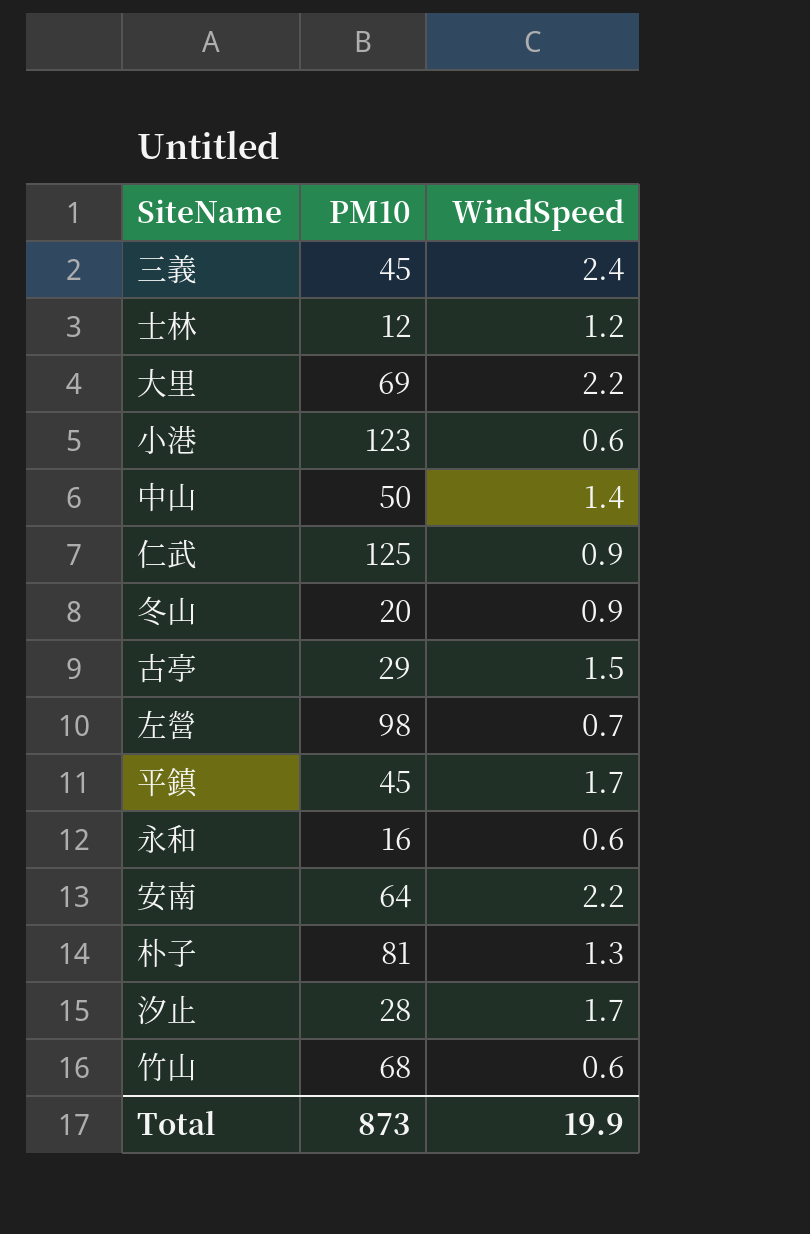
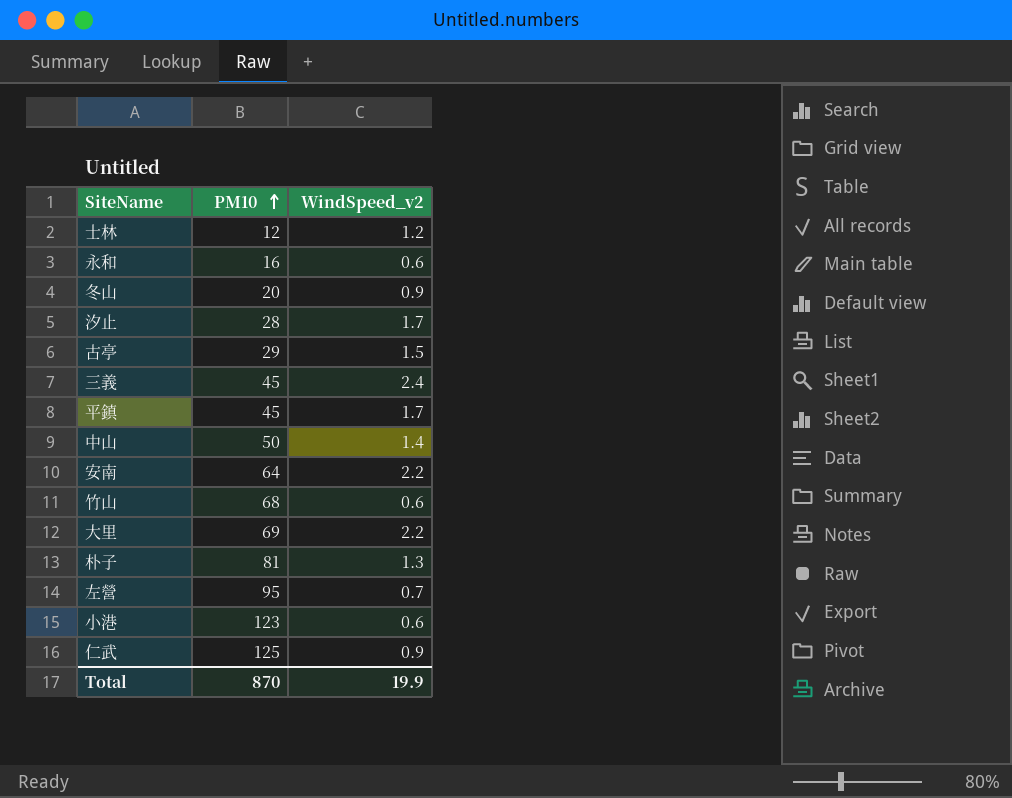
row order: none -> PM10 ascending
column name: WindSpeed -> WindSpeed_v2
左營 | PM10: 98 -> 95
Total | PM10: 873 -> 870

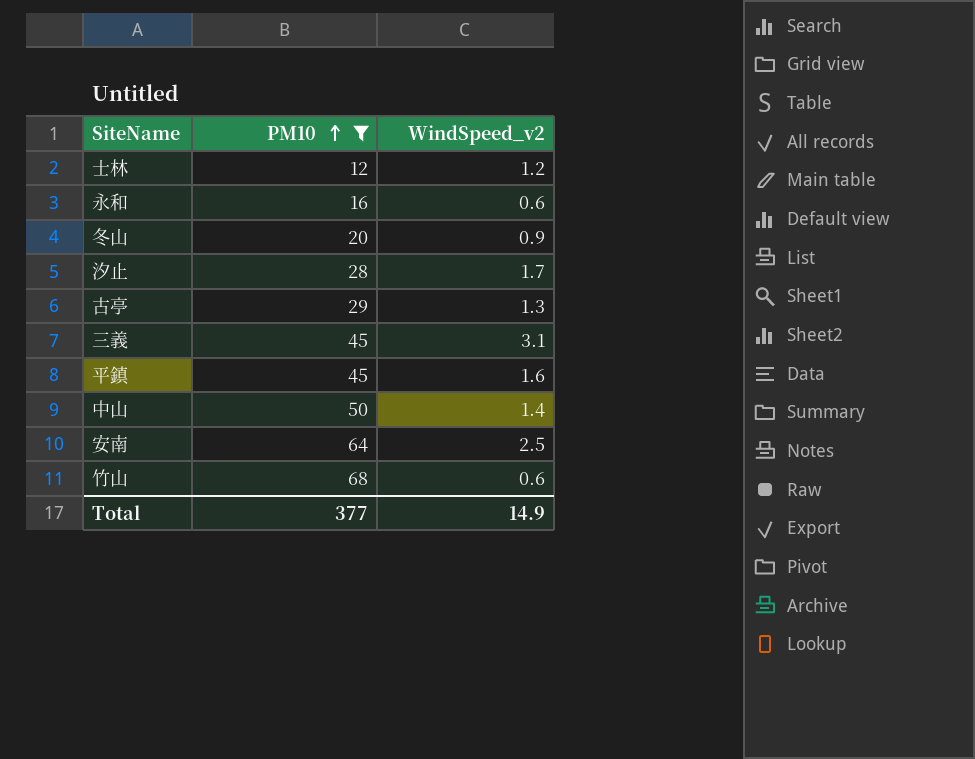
filter: none -> PM10 <= 68
古亭 | WindSpeed_v2: 1.5 -> 1.3
三義 | WindSpeed_v2: 2.4 -> 3.1
平鎮 | WindSpeed_v2: 1.7 -> 1.6
安南 | WindSpeed_v2: 2.2 -> 2.5
Total | PM10: 870 -> 377
Total | WindSpeed_v2: 19.9 -> 14.9

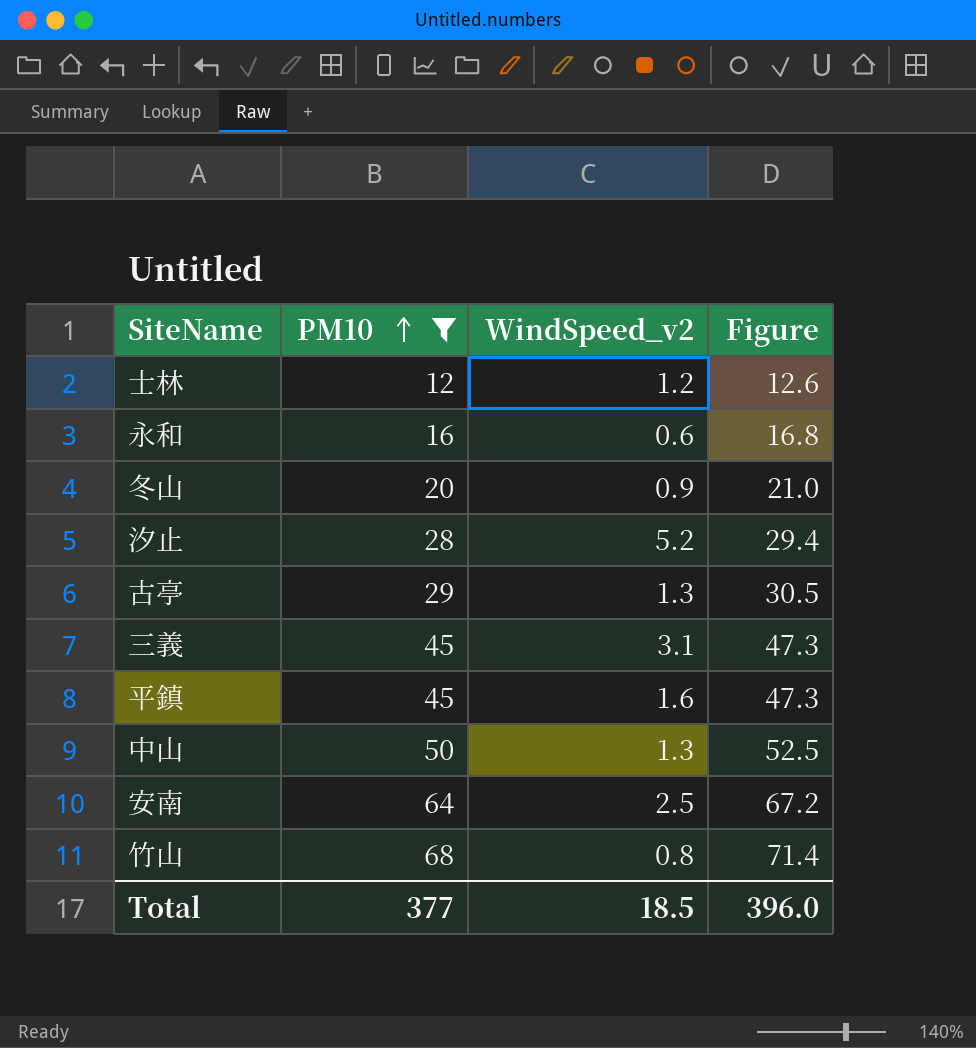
column Figure | formula: none -> [PM10] * 1.05
汐止 | WindSpeed_v2: 1.7 -> 5.2
中山 | WindSpeed_v2: 1.4 -> 1.3
竹山 | WindSpeed_v2: 0.6 -> 0.8
Total | WindSpeed_v2: 14.9 -> 18.5

